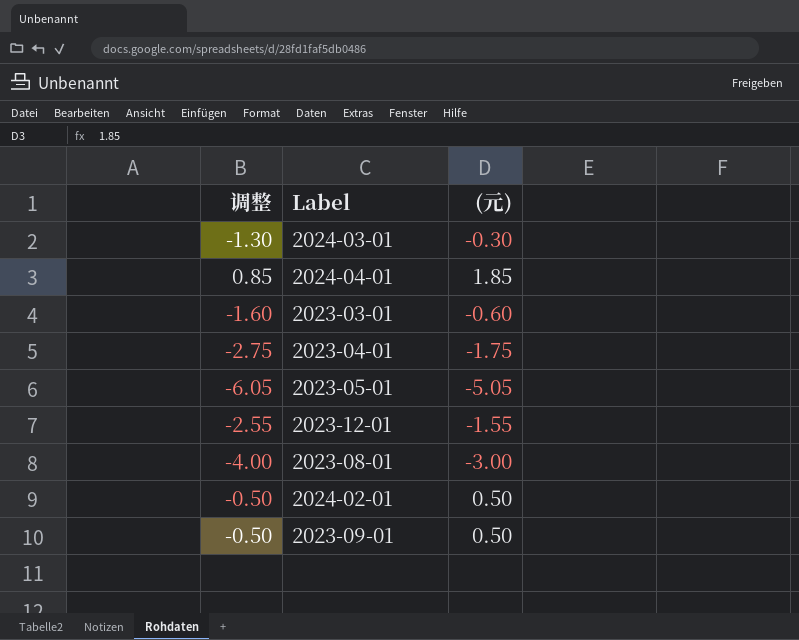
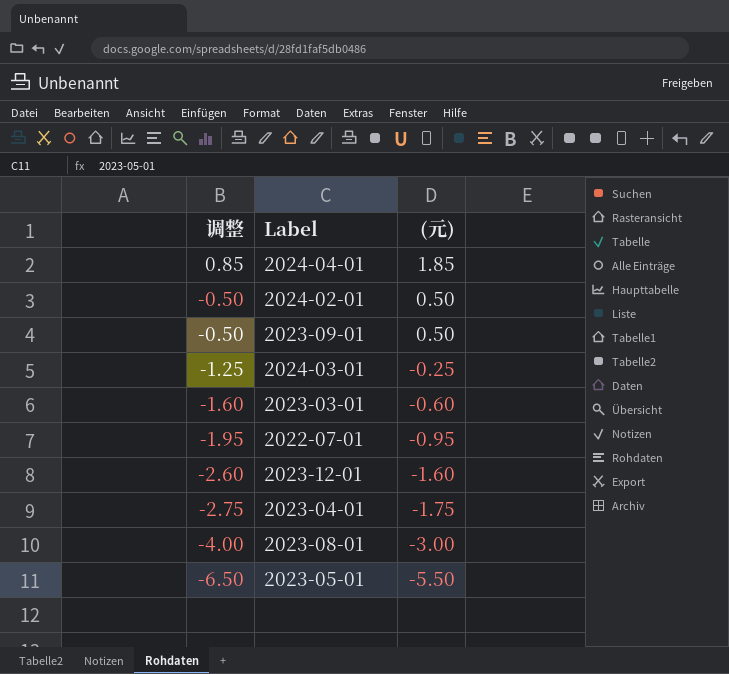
row order: none -> 调整 descending
2024-03-01 | 调整: -1.30 -> -1.25
2024-03-01 | (元): -0.30 -> -0.25
row 2022-07-01: none -> -1.95 | -0.95
2023-12-01 | 调整: -2.55 -> -2.60
2023-12-01 | (元): -1.55 -> -1.60
2023-05-01 | 调整: -6.05 -> -6.50
2023-05-01 | (元): -5.05 -> -5.50

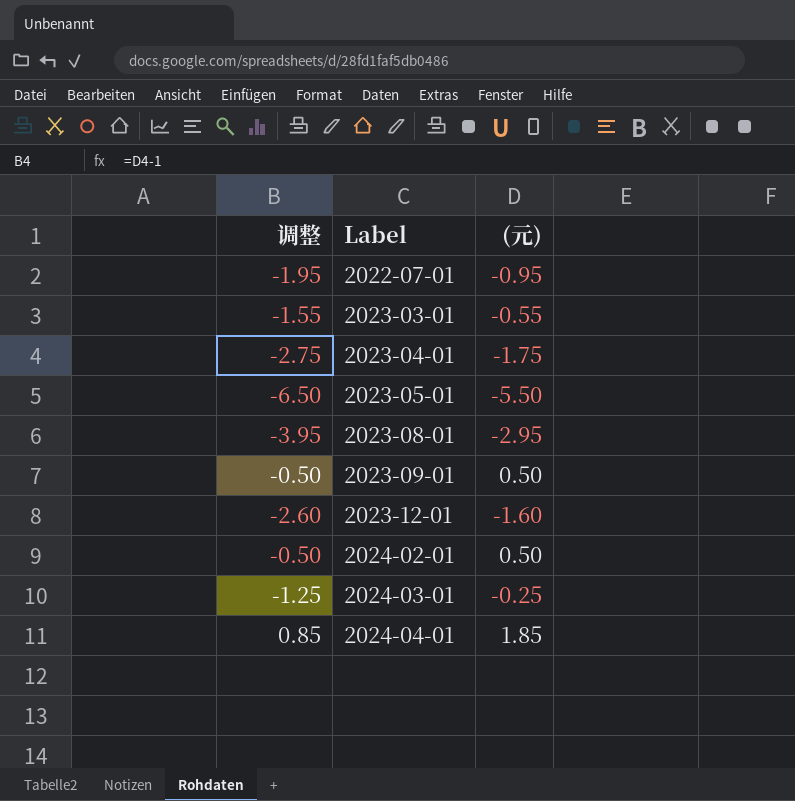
row order: 调整 descending -> Label ascending
2023-03-01 | 调整: -1.60 -> -1.55
2023-03-01 | (元): -0.60 -> -0.55
2023-08-01 | 调整: -4.00 -> -3.95
2023-08-01 | (元): -3.00 -> -2.95

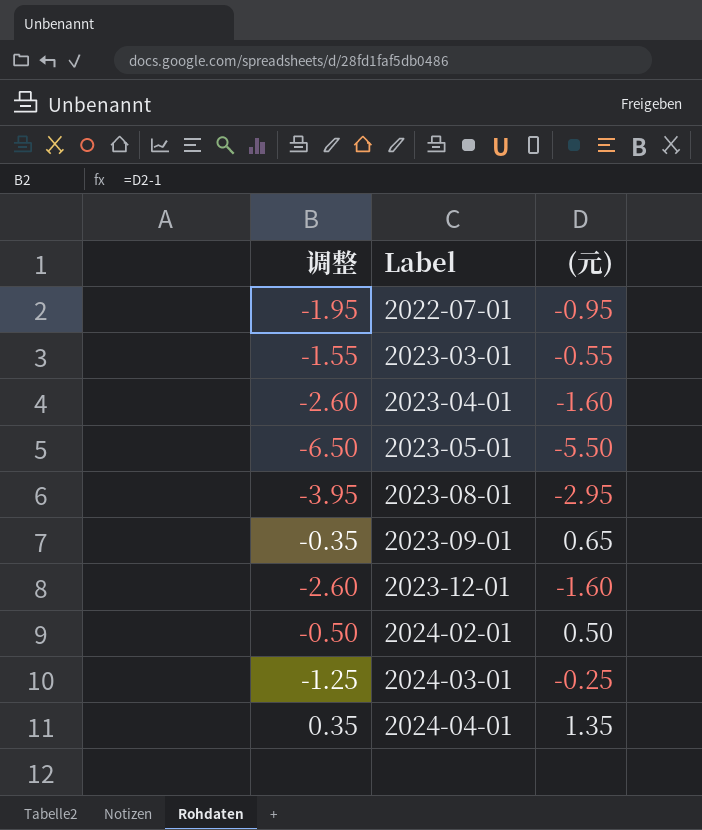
2023-04-01 | 调整: -2.75 -> -2.60
2023-04-01 | (元): -1.75 -> -1.60
2023-09-01 | 调整: -0.50 -> -0.35
2023-09-01 | (元): 0.50 -> 0.65
2024-04-01 | 调整: 0.85 -> 0.35
2024-04-01 | (元): 1.85 -> 1.35

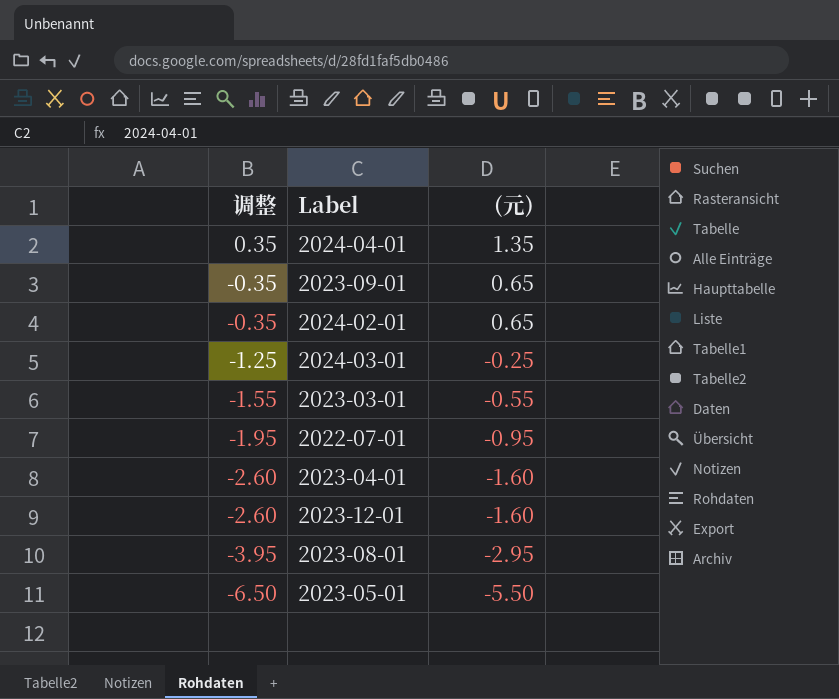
row order: Label ascending -> 调整 descending
2024-02-01 | 调整: -0.50 -> -0.35
2024-02-01 | (元): 0.50 -> 0.65

